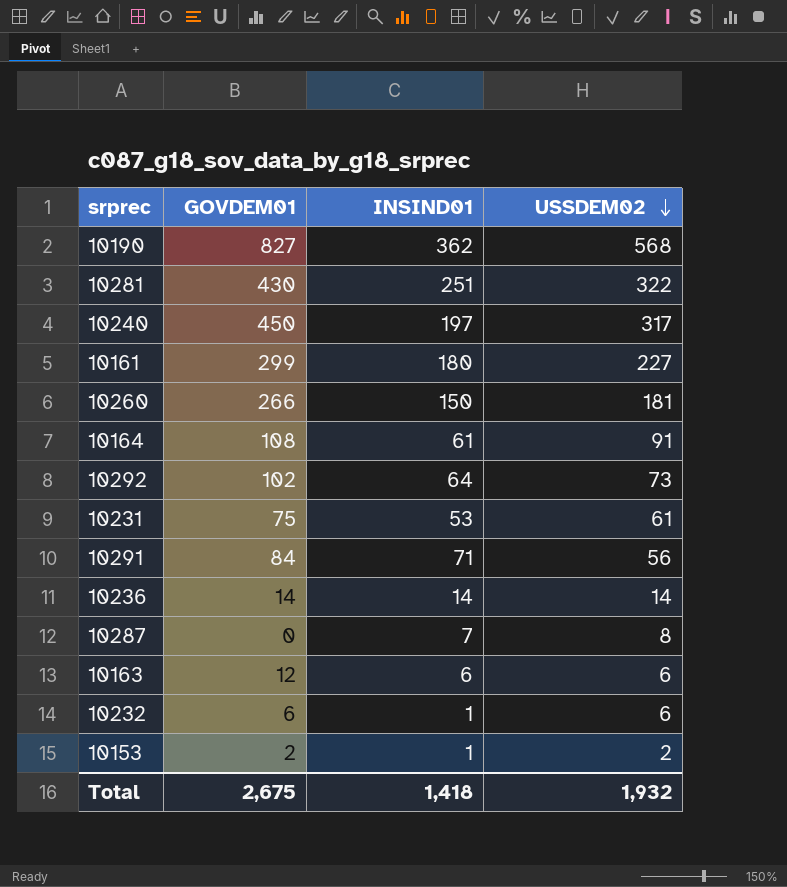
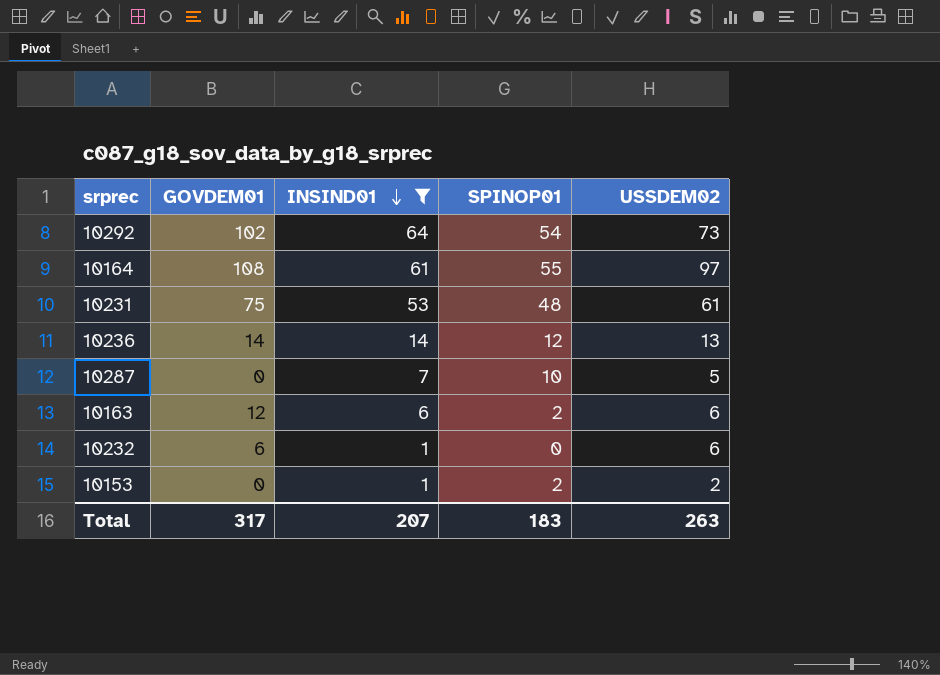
filter: none -> INSIND01 <= 64
row order: USSDEM02 descending -> INSIND01 descending
column SPINOP01 | position: none -> 4
10164 | USSDEM02: 91 -> 97
10236 | USSDEM02: 14 -> 13
10287 | USSDEM02: 8 -> 5
10153 | GOVDEM01: 2 -> 0
Total | GOVDEM01: 2,675 -> 317
Total | INSIND01: 1,418 -> 207
Total | USSDEM02: 1,932 -> 263

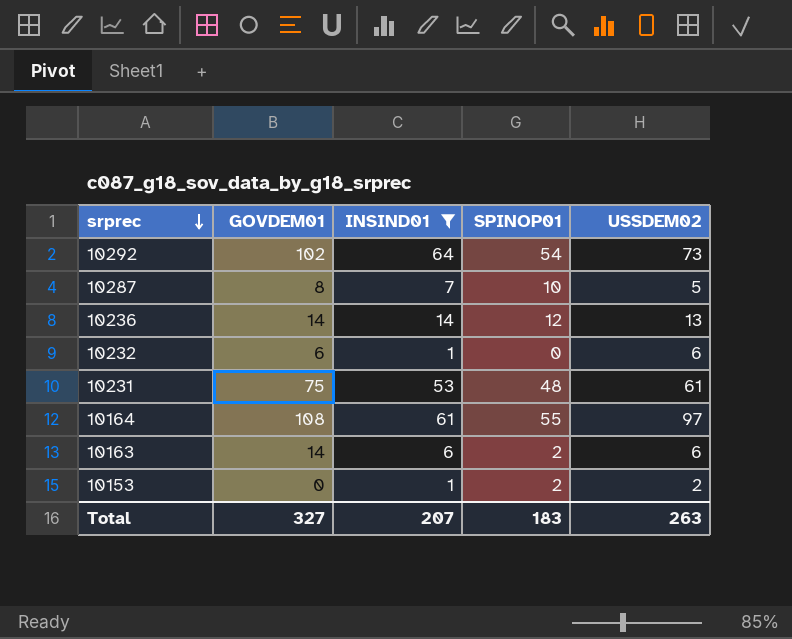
row order: INSIND01 descending -> srprec descending
10287 | GOVDEM01: 0 -> 8
10163 | GOVDEM01: 12 -> 14
Total | GOVDEM01: 317 -> 327

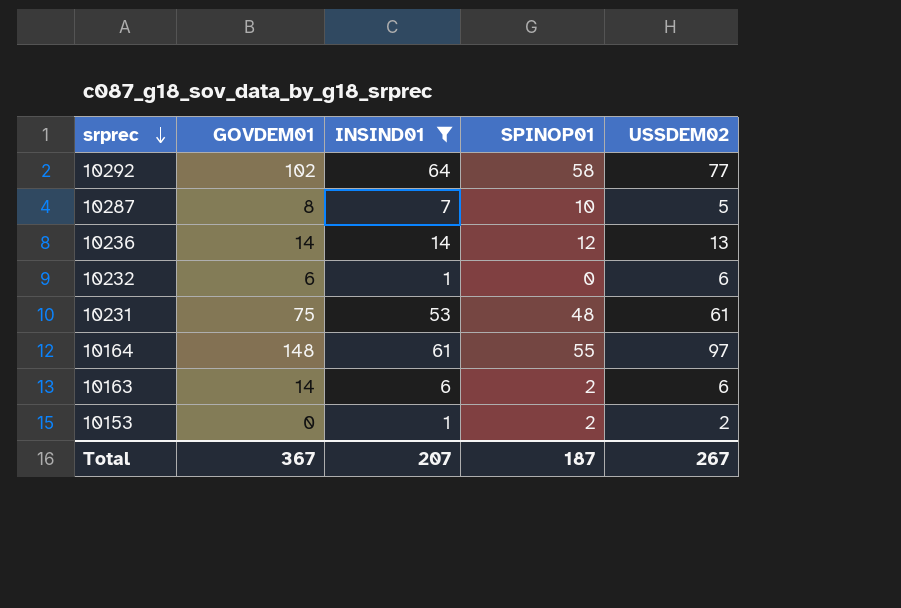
10292 | SPINOP01: 54 -> 58
10292 | USSDEM02: 73 -> 77
10164 | GOVDEM01: 108 -> 148
Total | GOVDEM01: 327 -> 367
Total | SPINOP01: 183 -> 187
Total | USSDEM02: 263 -> 267

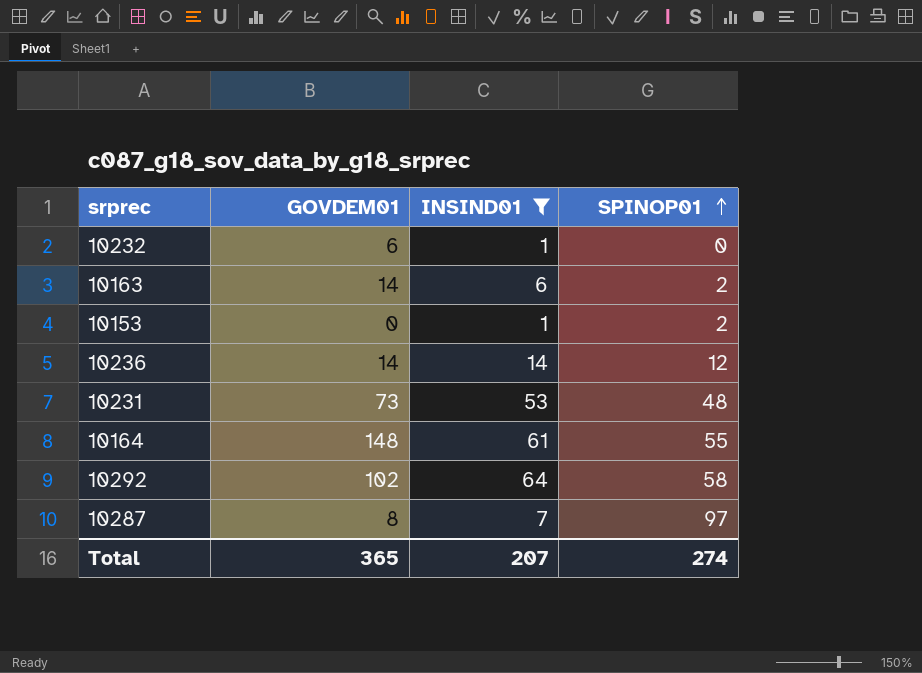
row order: srprec descending -> SPINOP01 ascending
column USSDEM02 | position: 5 -> none
10231 | GOVDEM01: 75 -> 73
10287 | SPINOP01: 10 -> 97
Total | GOVDEM01: 367 -> 365
Total | SPINOP01: 187 -> 274

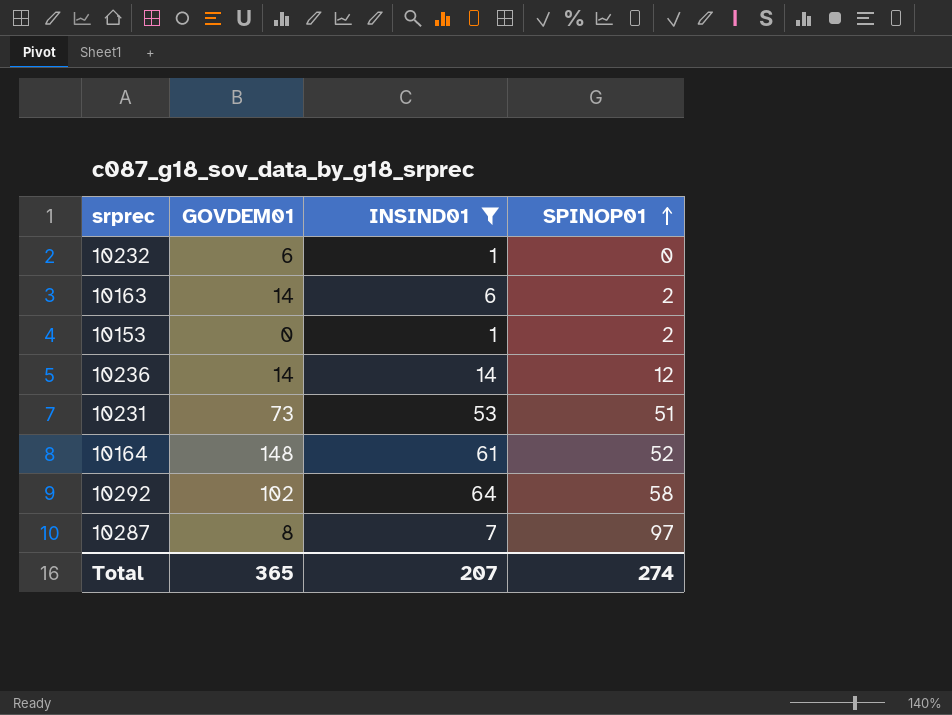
10231 | SPINOP01: 48 -> 51
10164 | SPINOP01: 55 -> 52

